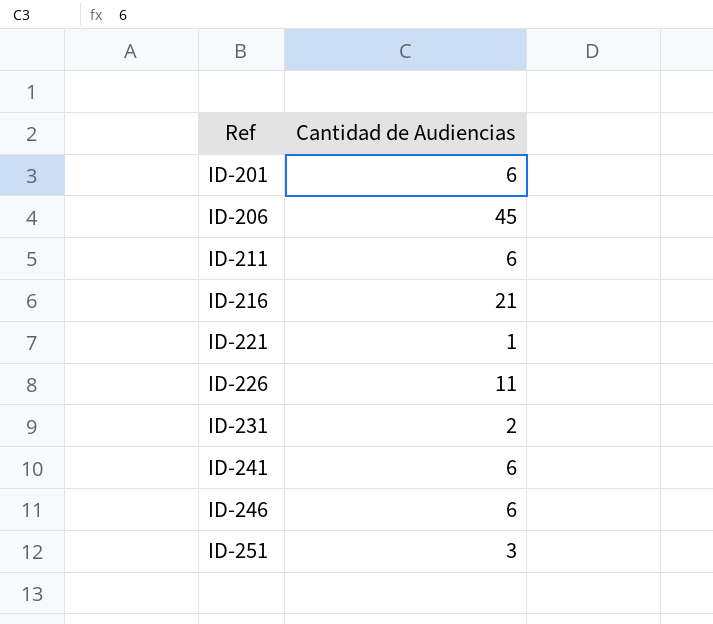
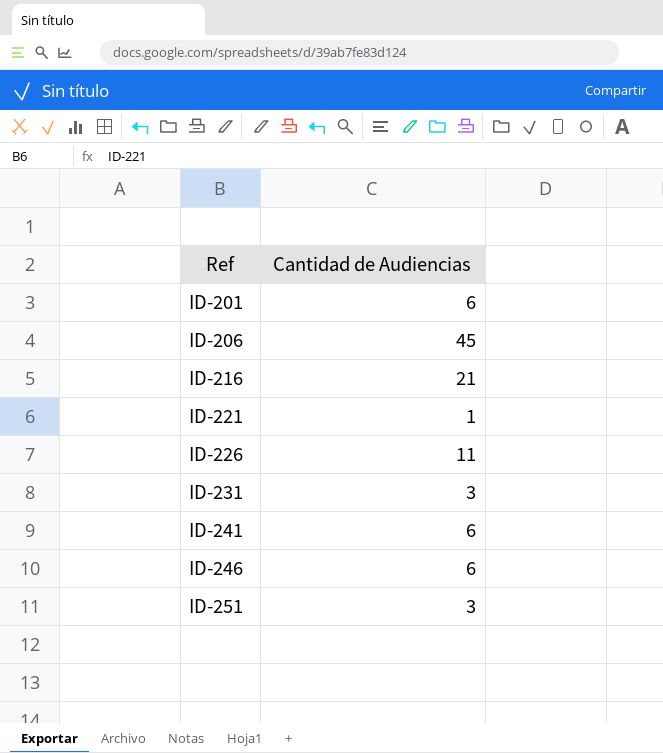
row ID-211: 6 -> none
ID-231 | Cantidad de Audiencias: 2 -> 3

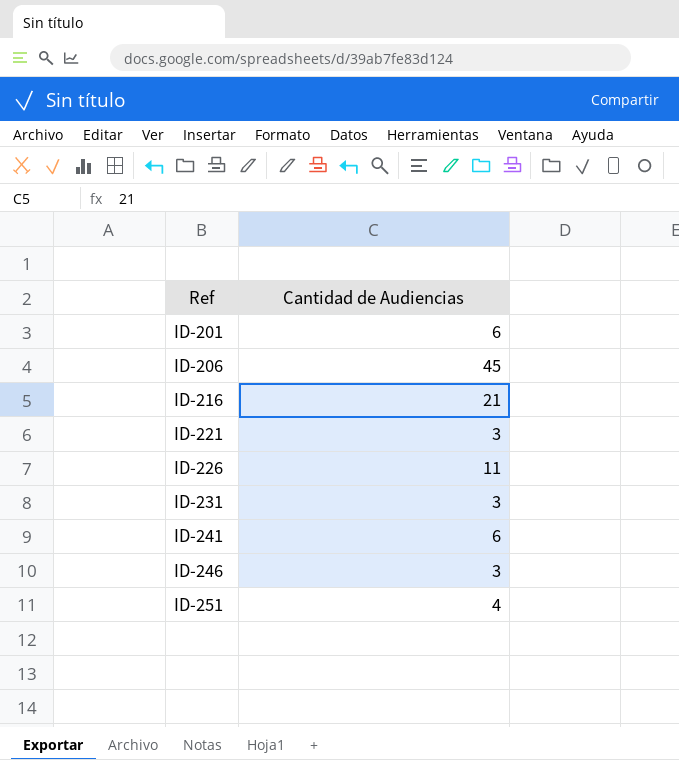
ID-221 | Cantidad de Audiencias: 1 -> 3
ID-246 | Cantidad de Audiencias: 6 -> 3
ID-251 | Cantidad de Audiencias: 3 -> 4

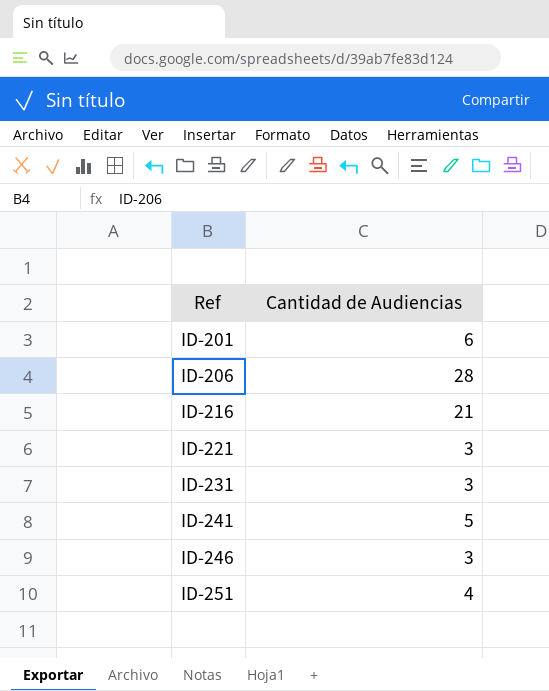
row ID-226: 11 -> none
ID-206 | Cantidad de Audiencias: 45 -> 28
ID-241 | Cantidad de Audiencias: 6 -> 5

